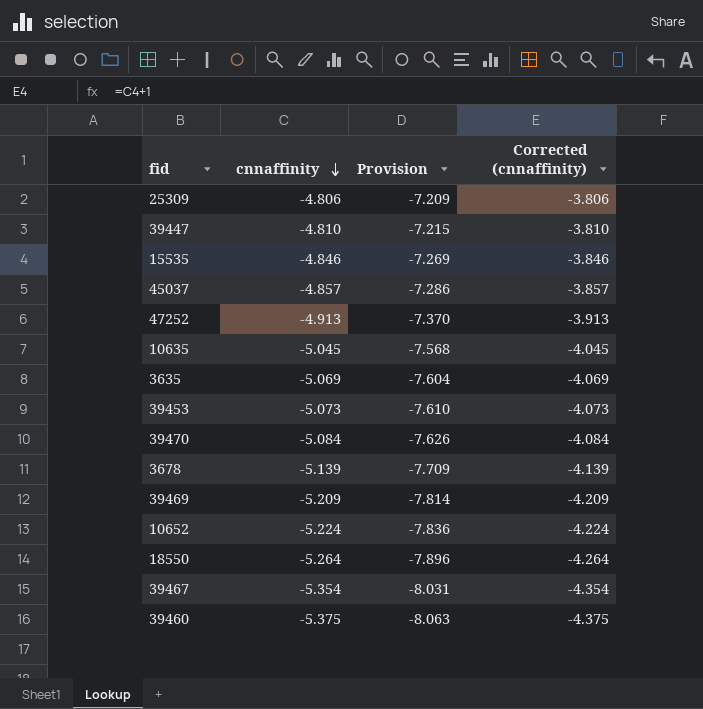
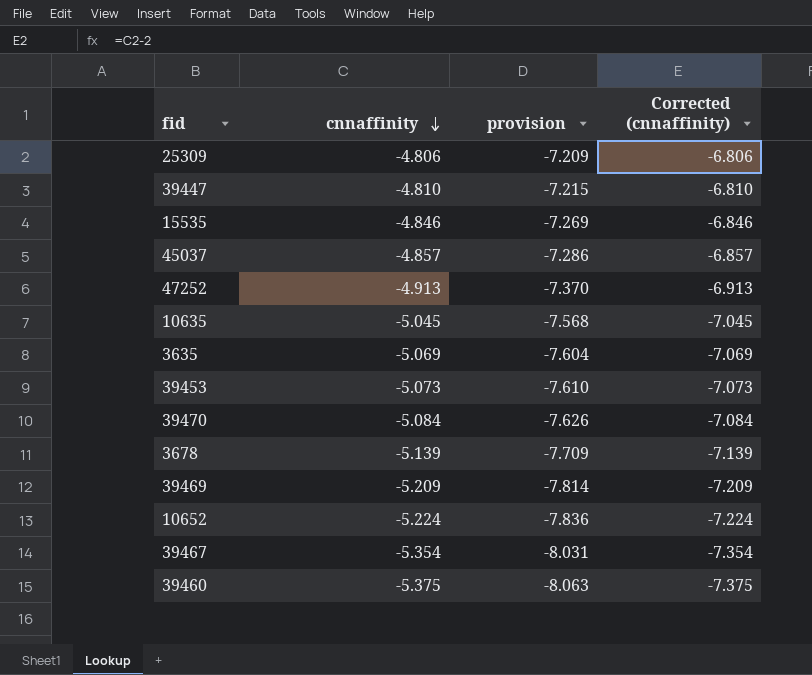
column name: Provision -> provision
column Corrected (cnnaffinity) | formula: [cnnaffinity] + 1 -> [cnnaffinity] - 2
row 18550: -5.264 | -7.896 | -4.264 -> none

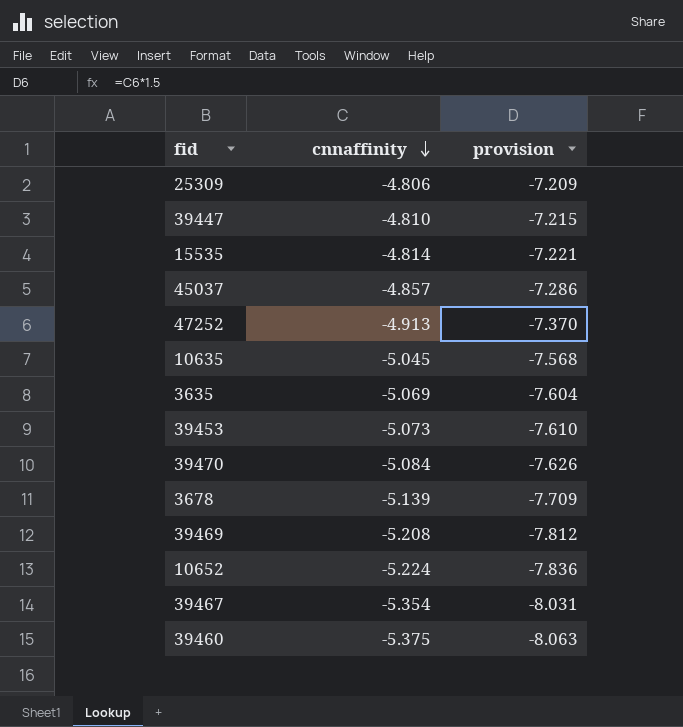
column Corrected (cnnaffinity) | formula: [cnnaffinity] - 2 -> none
15535 | cnnaffinity: -4.846 -> -4.814
15535 | provision: -7.269 -> -7.221
39469 | cnnaffinity: -5.209 -> -5.208
39469 | provision: -7.814 -> -7.812

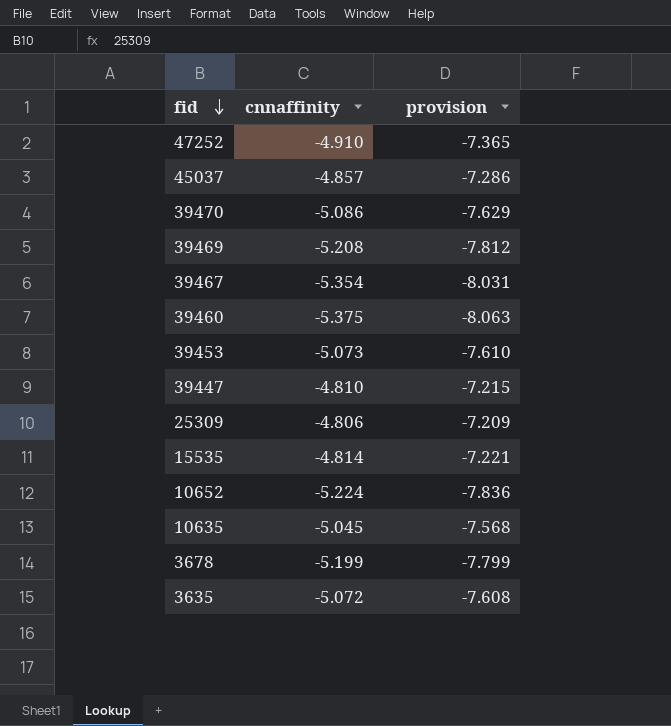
row order: cnnaffinity descending -> fid descending
47252 | cnnaffinity: -4.913 -> -4.910
47252 | provision: -7.370 -> -7.365
39470 | cnnaffinity: -5.084 -> -5.086
39470 | provision: -7.626 -> -7.629
3678 | cnnaffinity: -5.139 -> -5.199
3678 | provision: -7.709 -> -7.799
3635 | cnnaffinity: -5.069 -> -5.072
3635 | provision: -7.604 -> -7.608

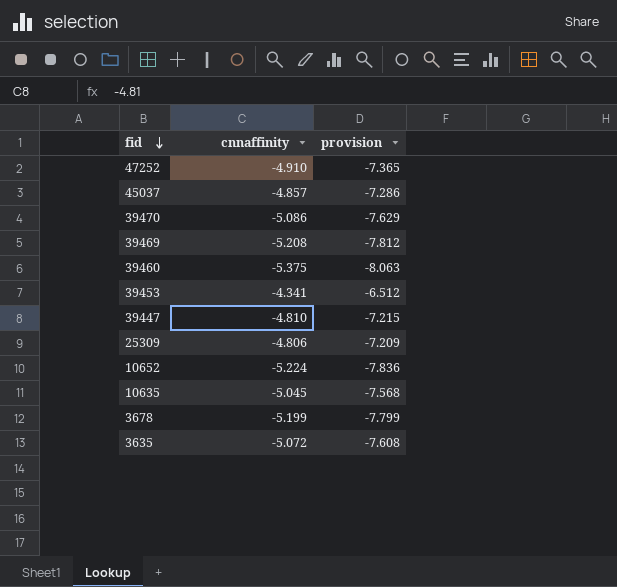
row 39467: -5.354 | -8.031 -> none
row 15535: -4.814 | -7.221 -> none
39453 | cnnaffinity: -5.073 -> -4.341
39453 | provision: -7.610 -> -6.512

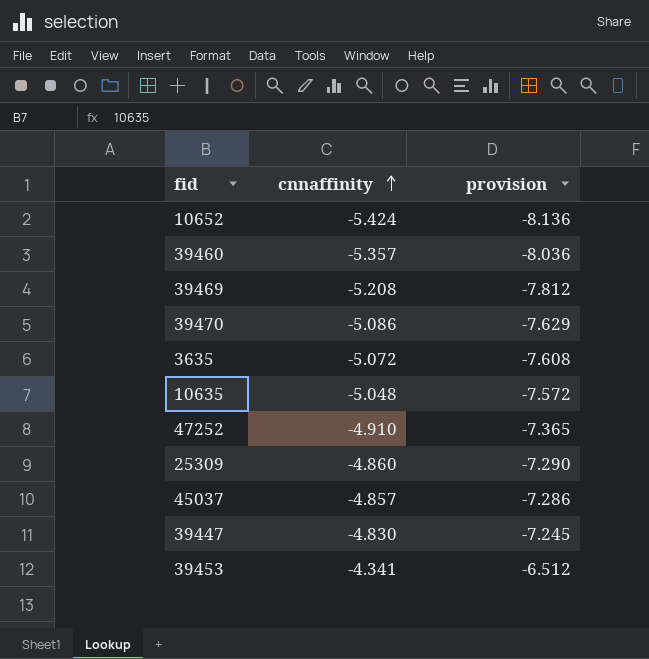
row order: fid descending -> cnnaffinity ascending
row 3678: -5.199 | -7.799 -> none
10652 | cnnaffinity: -5.224 -> -5.424
10652 | provision: -7.836 -> -8.136
39460 | cnnaffinity: -5.375 -> -5.357
39460 | provision: -8.063 -> -8.036
10635 | cnnaffinity: -5.045 -> -5.048
10635 | provision: -7.568 -> -7.572
25309 | cnnaffinity: -4.806 -> -4.860
25309 | provision: -7.209 -> -7.290
39447 | cnnaffinity: -4.810 -> -4.830
39447 | provision: -7.215 -> -7.245

